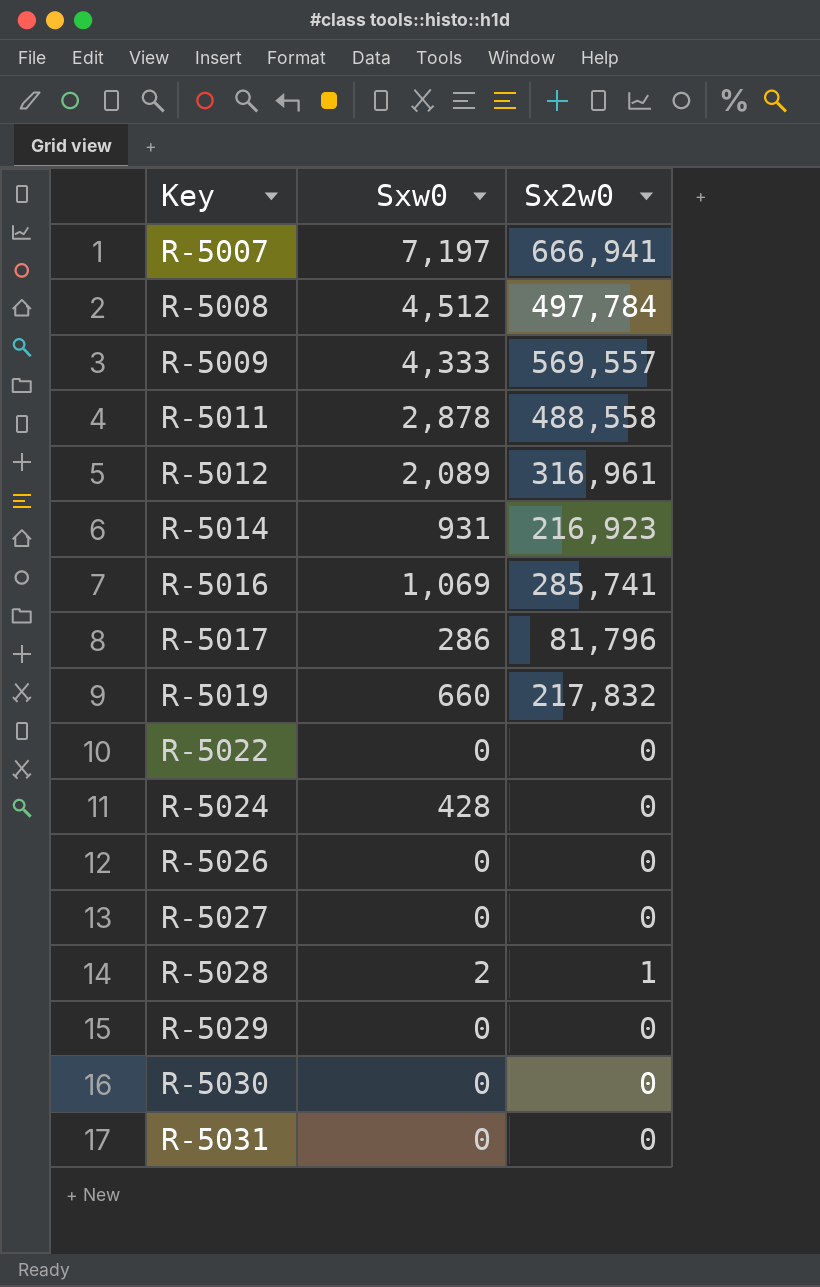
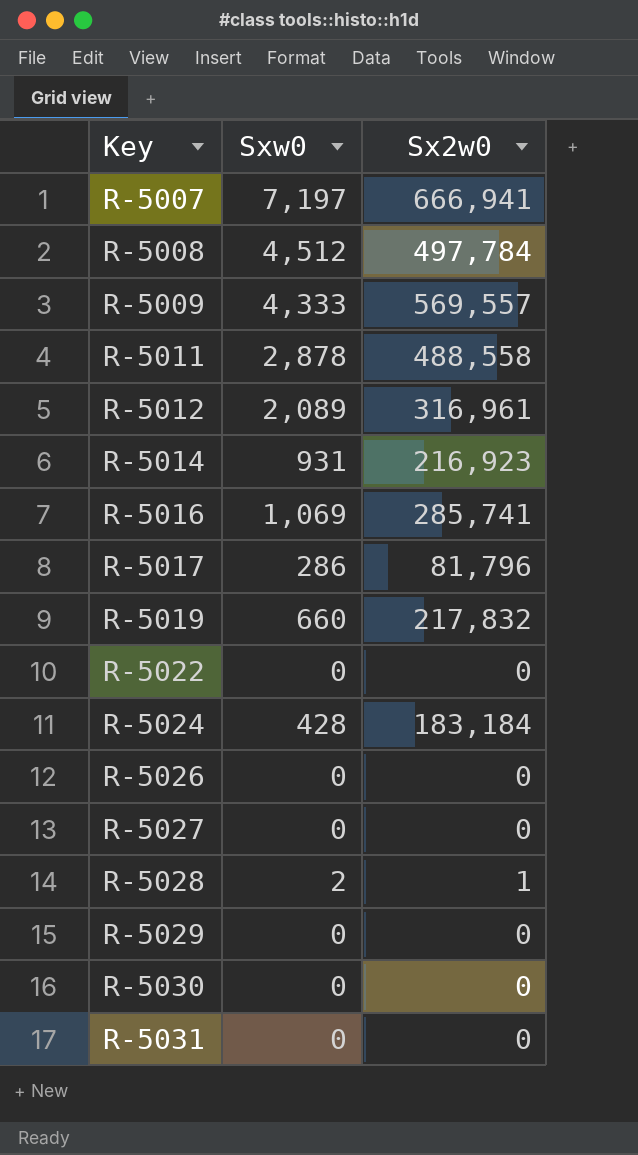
R-5024 | Sx2w0: 0 -> 183,184

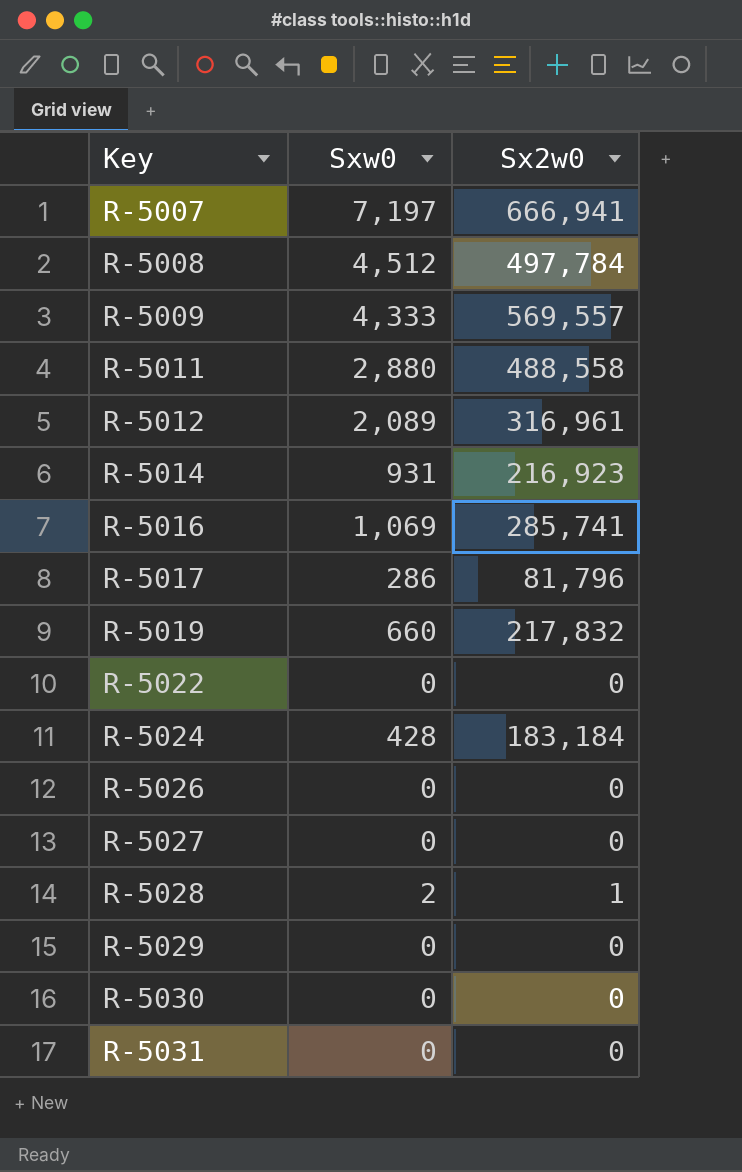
R-5011 | Sxw0: 2,878 -> 2,880

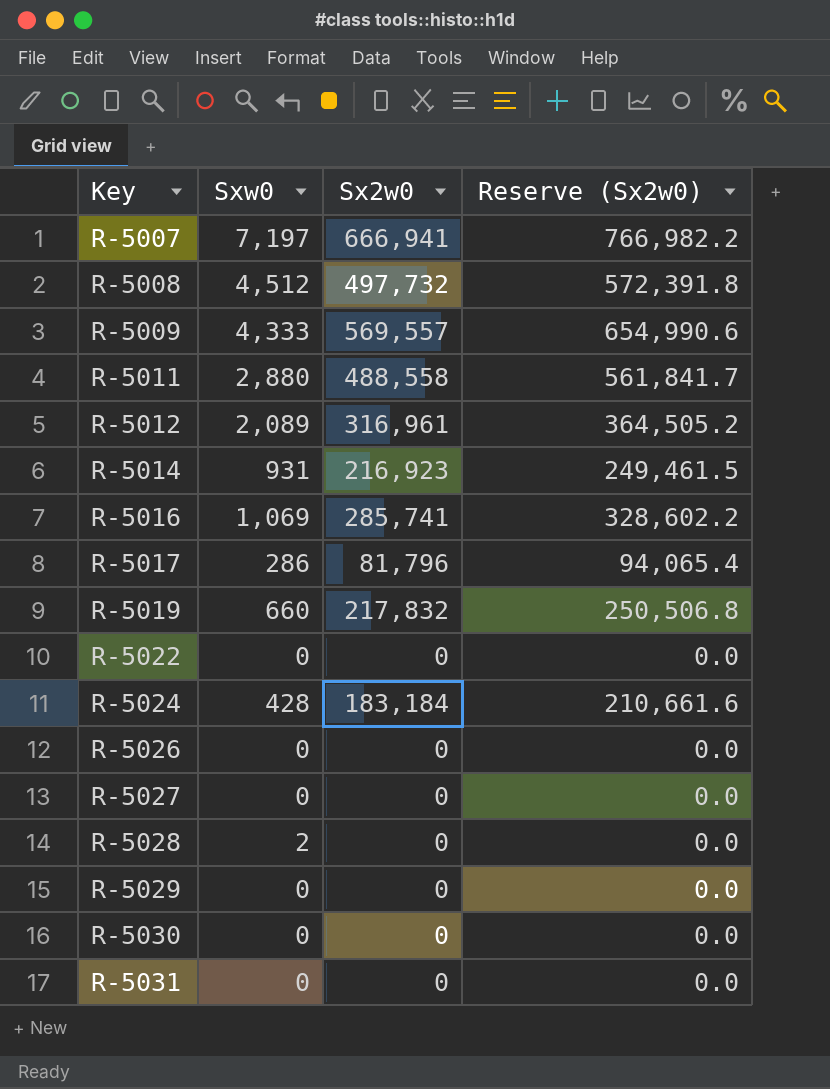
column Reserve (Sx2w0) | formula: none -> [Sx2w0] * 1.15
R-5008 | Sx2w0: 497,784 -> 497,732
R-5028 | Sx2w0: 1 -> 0

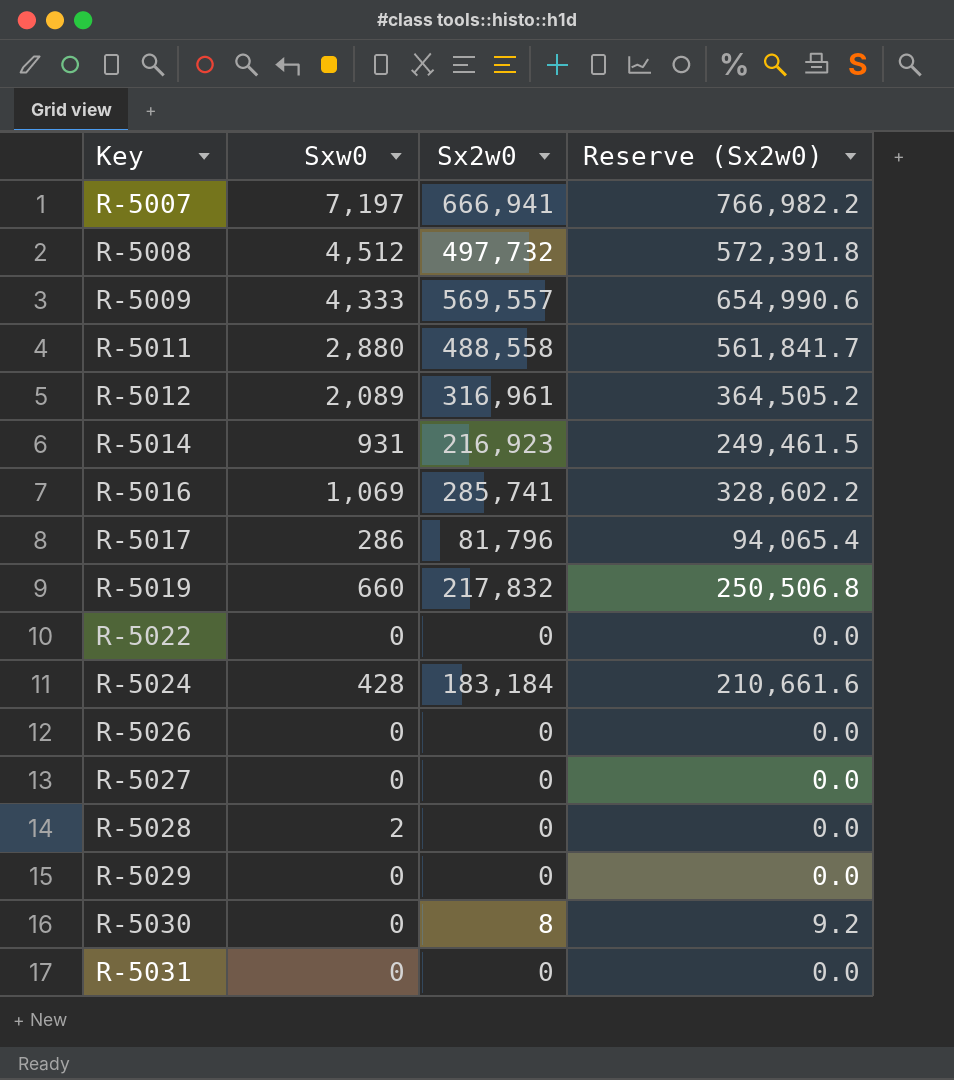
R-5030 | Sx2w0: 0 -> 8
R-5030 | Reserve (Sx2w0): 0.0 -> 9.2

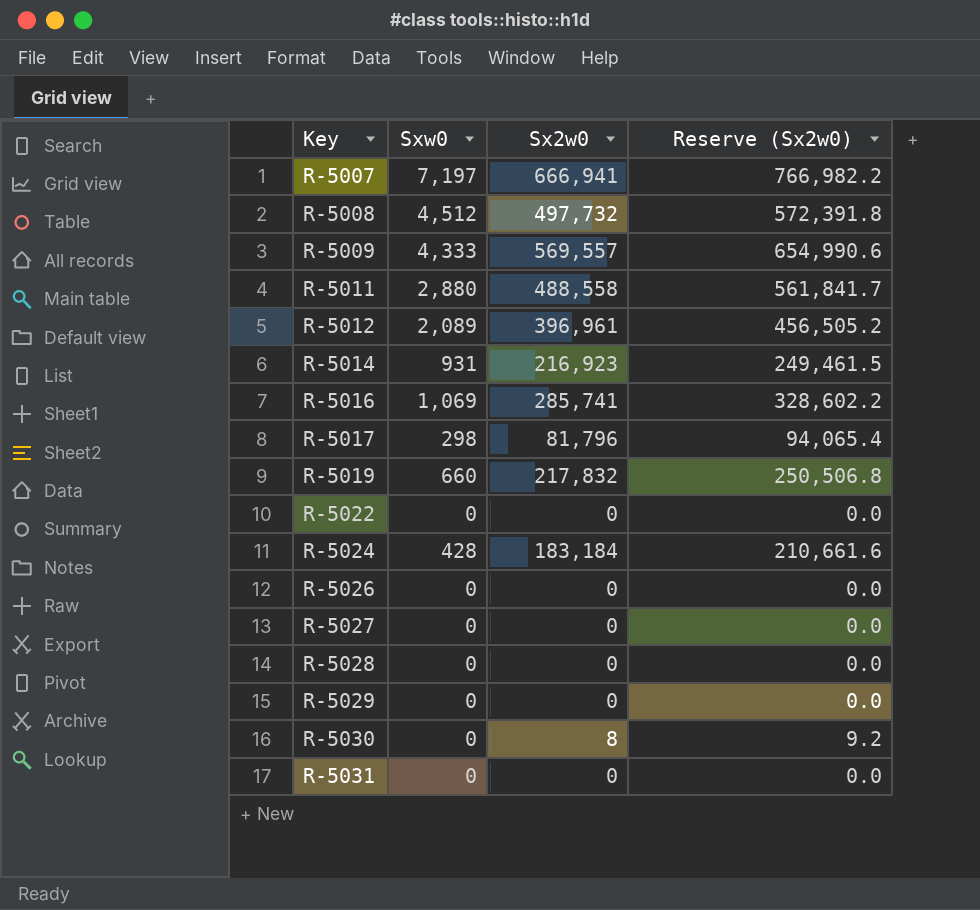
R-5012 | Sx2w0: 316,961 -> 396,961
R-5012 | Reserve (Sx2w0): 364,505.2 -> 456,505.2
R-5017 | Sxw0: 286 -> 298
R-5028 | Sxw0: 2 -> 0

